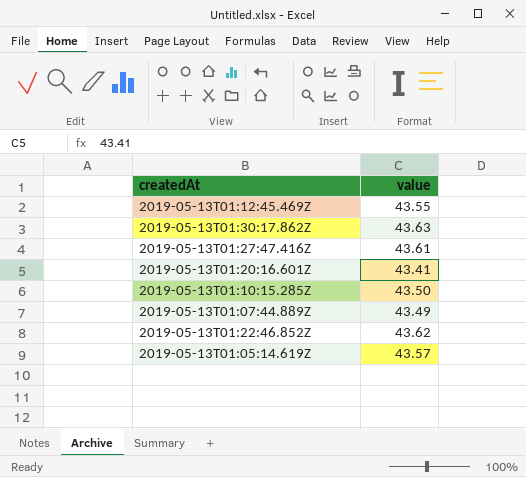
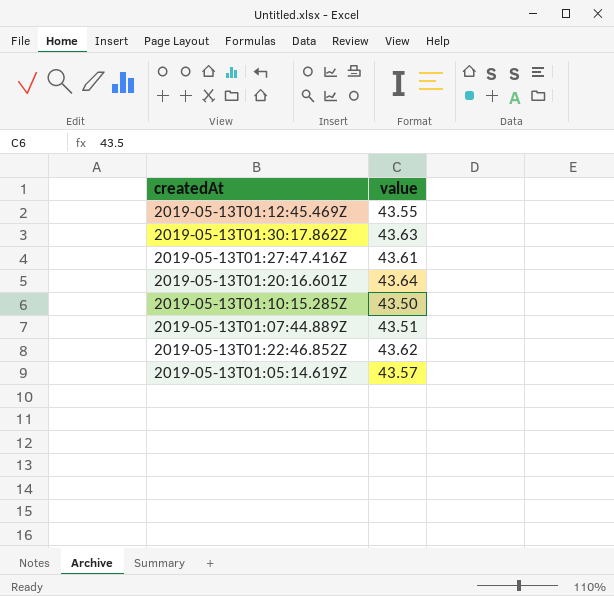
2019-05-13T01:20:16.601Z | value: 43.41 -> 43.64
2019-05-13T01:07:44.889Z | value: 43.49 -> 43.51

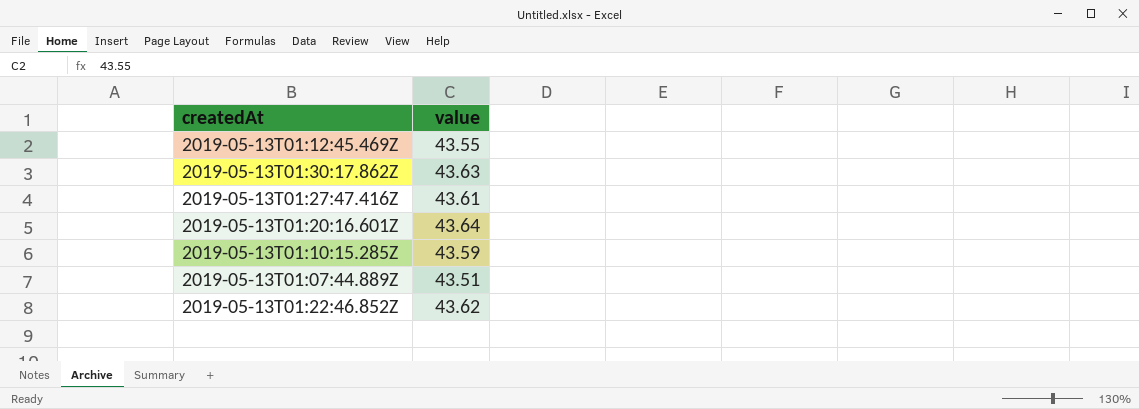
row 2019-05-13T01:05:14.619Z: 43.57 -> none
2019-05-13T01:10:15.285Z | value: 43.50 -> 43.59

